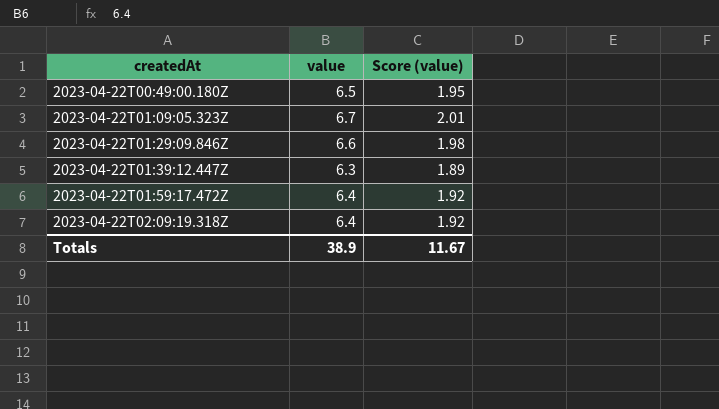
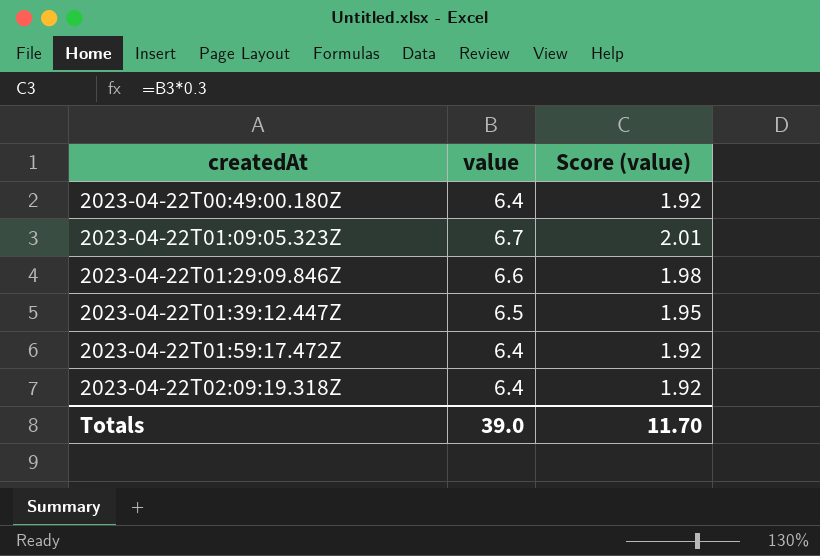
2023-04-22T00:49:00.180Z | value: 6.5 -> 6.4
2023-04-22T00:49:00.180Z | Score (value): 1.95 -> 1.92
2023-04-22T01:39:12.447Z | value: 6.3 -> 6.5
2023-04-22T01:39:12.447Z | Score (value): 1.89 -> 1.95
Totals | value: 38.9 -> 39.0
Totals | Score (value): 11.67 -> 11.70

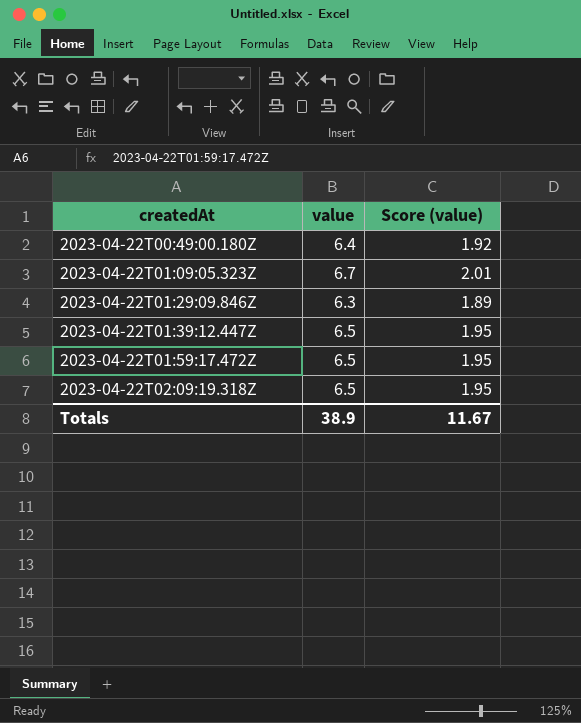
2023-04-22T01:29:09.846Z | value: 6.6 -> 6.3
2023-04-22T01:29:09.846Z | Score (value): 1.98 -> 1.89
2023-04-22T01:59:17.472Z | value: 6.4 -> 6.5
2023-04-22T01:59:17.472Z | Score (value): 1.92 -> 1.95
2023-04-22T02:09:19.318Z | value: 6.4 -> 6.5
2023-04-22T02:09:19.318Z | Score (value): 1.92 -> 1.95
Totals | value: 39.0 -> 38.9
Totals | Score (value): 11.70 -> 11.67

